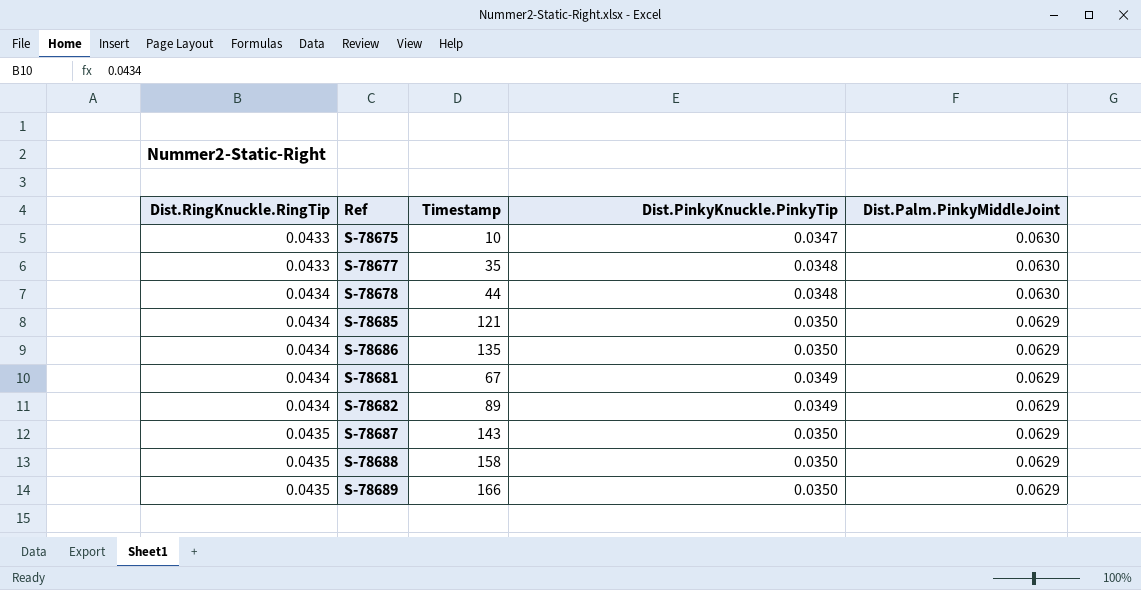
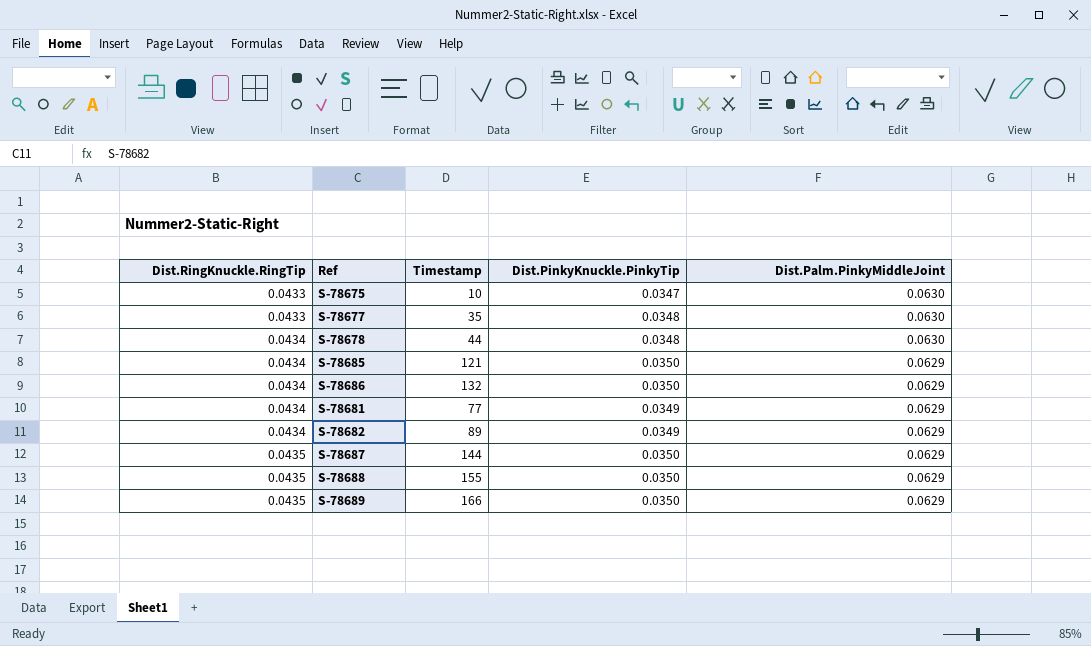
S-78686 | Timestamp: 135 -> 132
S-78681 | Timestamp: 67 -> 77
S-78687 | Timestamp: 143 -> 144
S-78688 | Timestamp: 158 -> 155

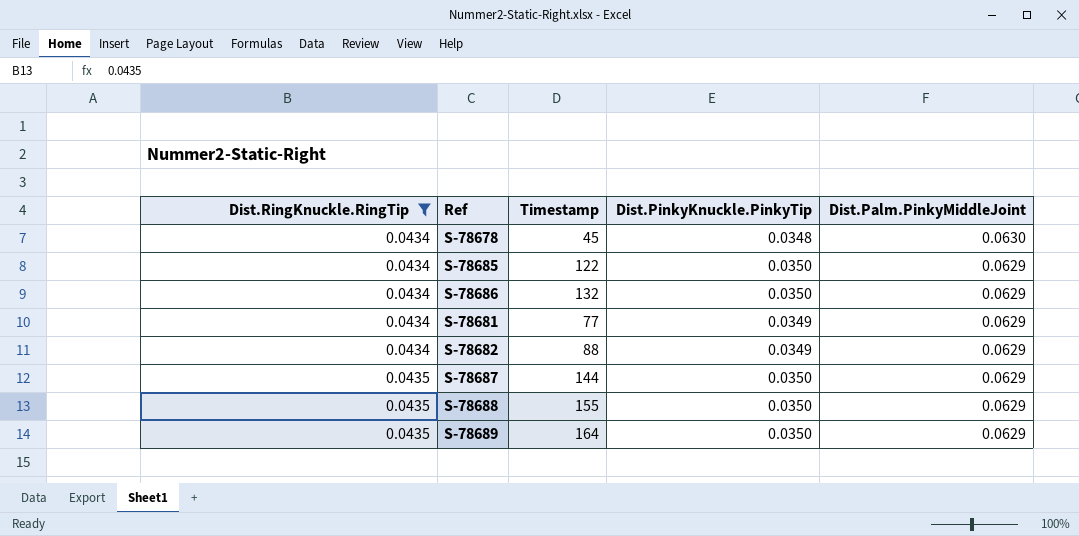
filter: none -> Dist.RingKnuckle.RingTip != 0.0433
S-78678 | Timestamp: 44 -> 45
S-78685 | Timestamp: 121 -> 122
S-78682 | Timestamp: 89 -> 88
S-78689 | Timestamp: 166 -> 164

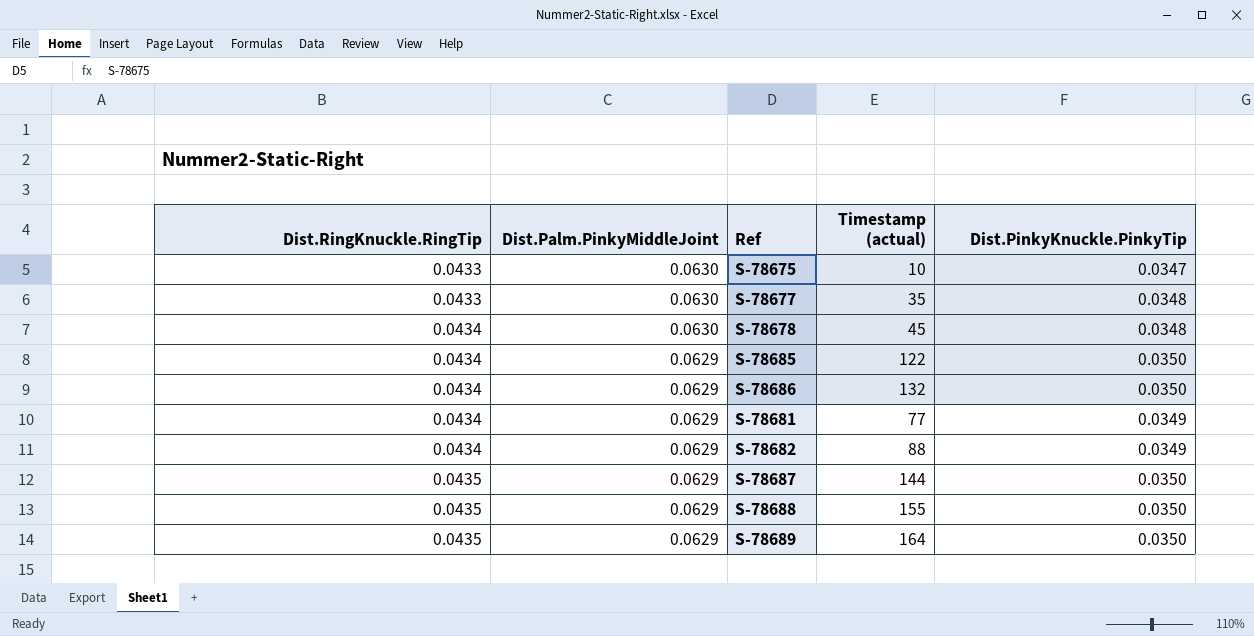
filter: Dist.RingKnuckle.RingTip != 0.0433 -> none
column Dist.Palm.PinkyMiddleJoint | position: 5 -> 2
column name: Timestamp -> Timestamp (actual)

